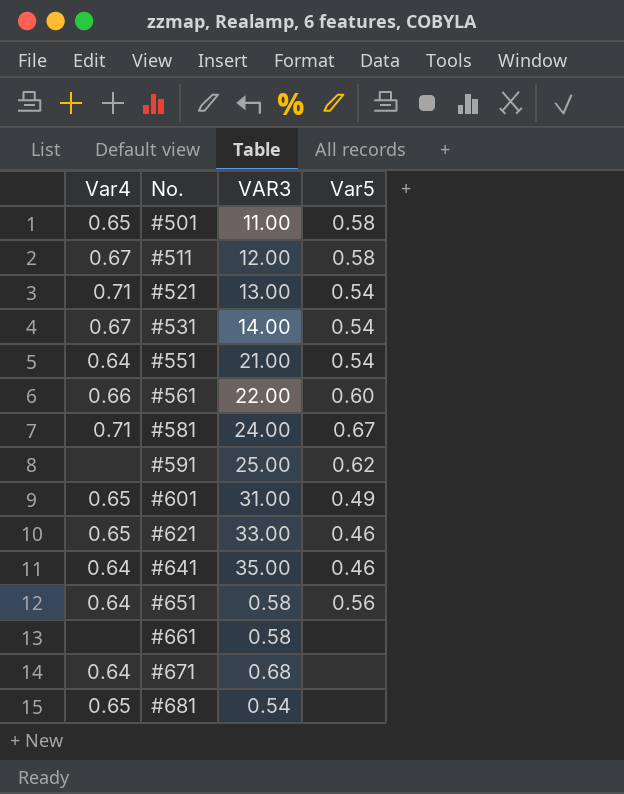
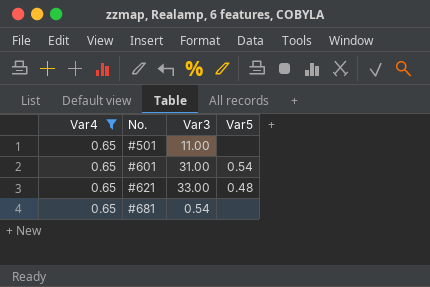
filter: none -> Var4 = 0.65
column name: VAR3 -> Var3
#501 | Var5: 0.58 -> none
#601 | Var5: 0.49 -> 0.54
#621 | Var5: 0.46 -> 0.48

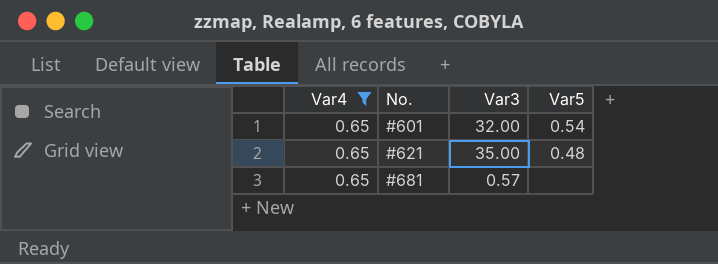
row #501: 0.65 | 11.00 | none -> none
#601 | Var3: 31.00 -> 32.00
#621 | Var3: 33.00 -> 35.00
#681 | Var3: 0.54 -> 0.57

